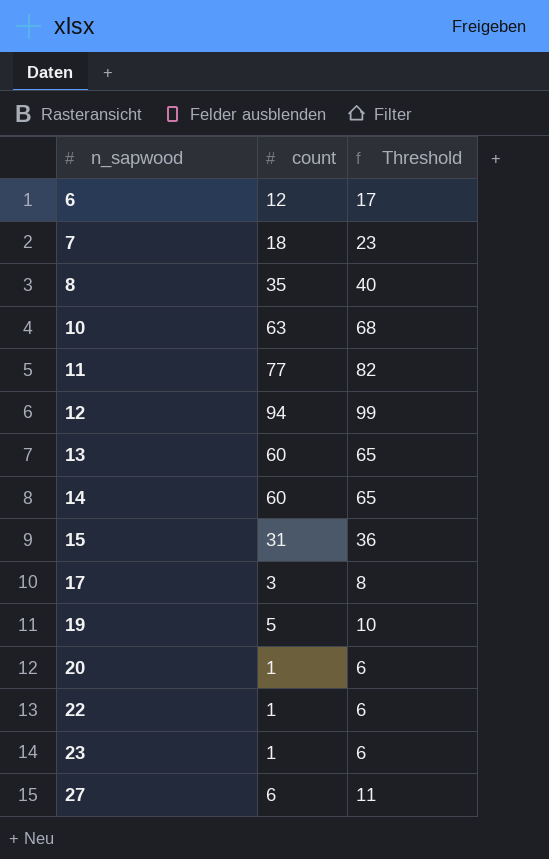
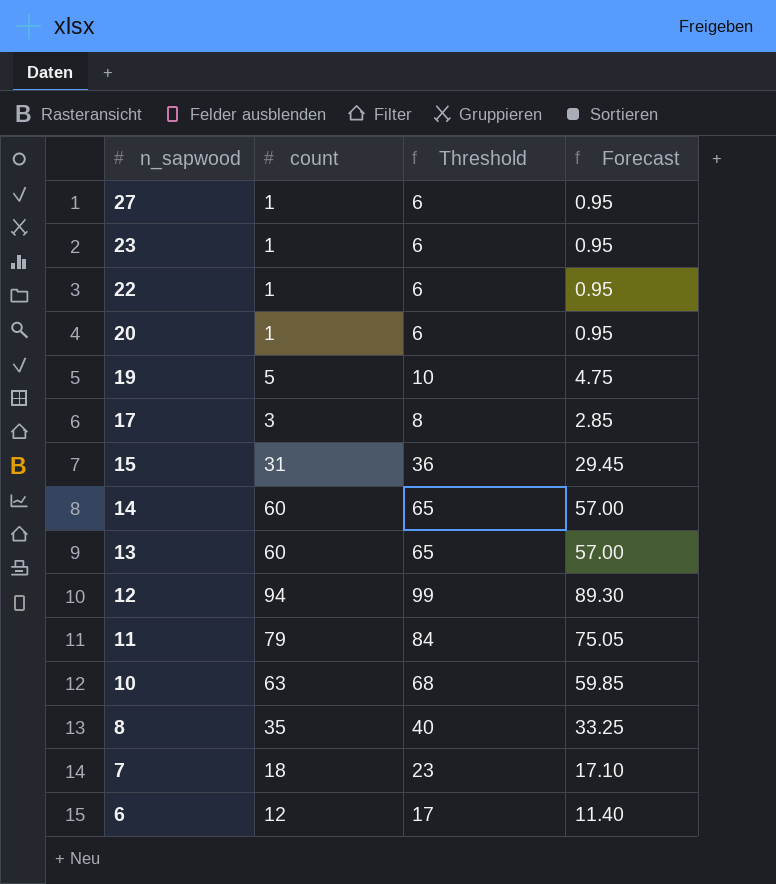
row order: n_sapwood ascending -> n_sapwood descending
column Forecast | formula: none -> [count] * 0.95
27 | count: 6 -> 1
27 | Threshold: 11 -> 6
11 | count: 77 -> 79
11 | Threshold: 82 -> 84

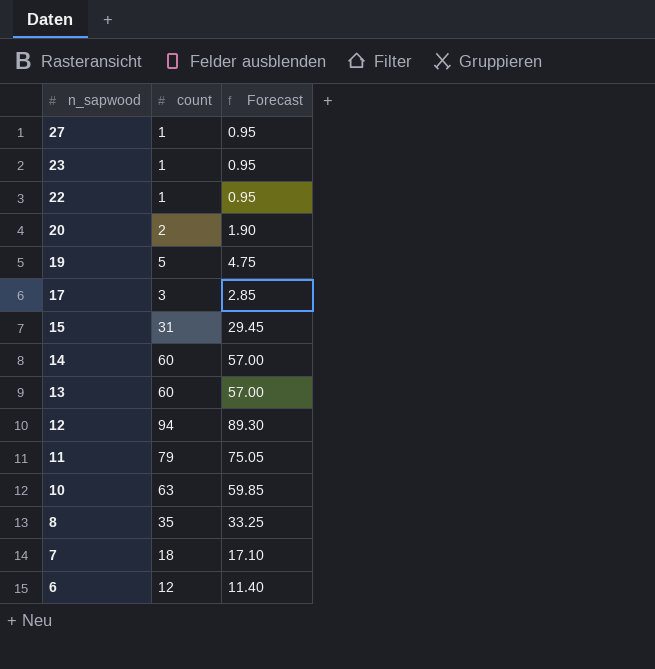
column Threshold | formula: [count] + 5 -> none
20 | count: 1 -> 2
20 | Forecast: 0.95 -> 1.90

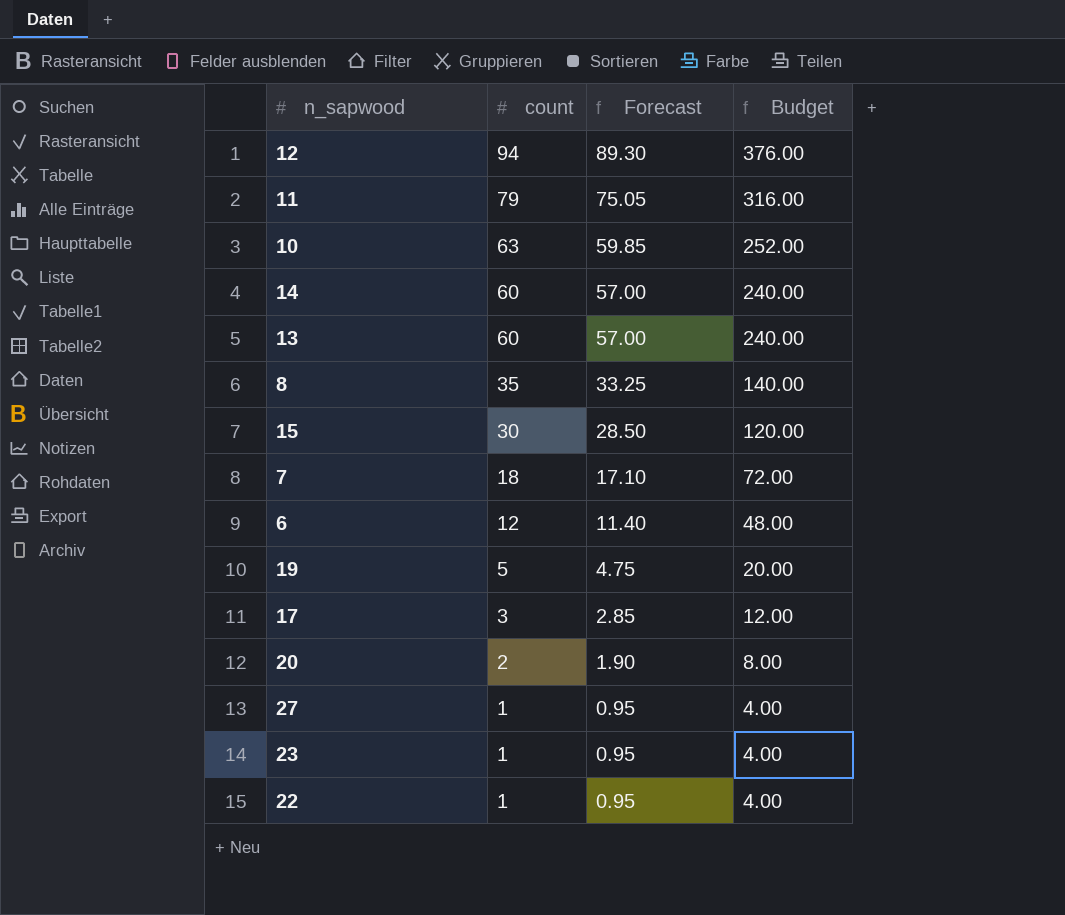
row order: n_sapwood descending -> count descending
column Budget | formula: none -> [count] * 4
15 | count: 31 -> 30
15 | Forecast: 29.45 -> 28.50

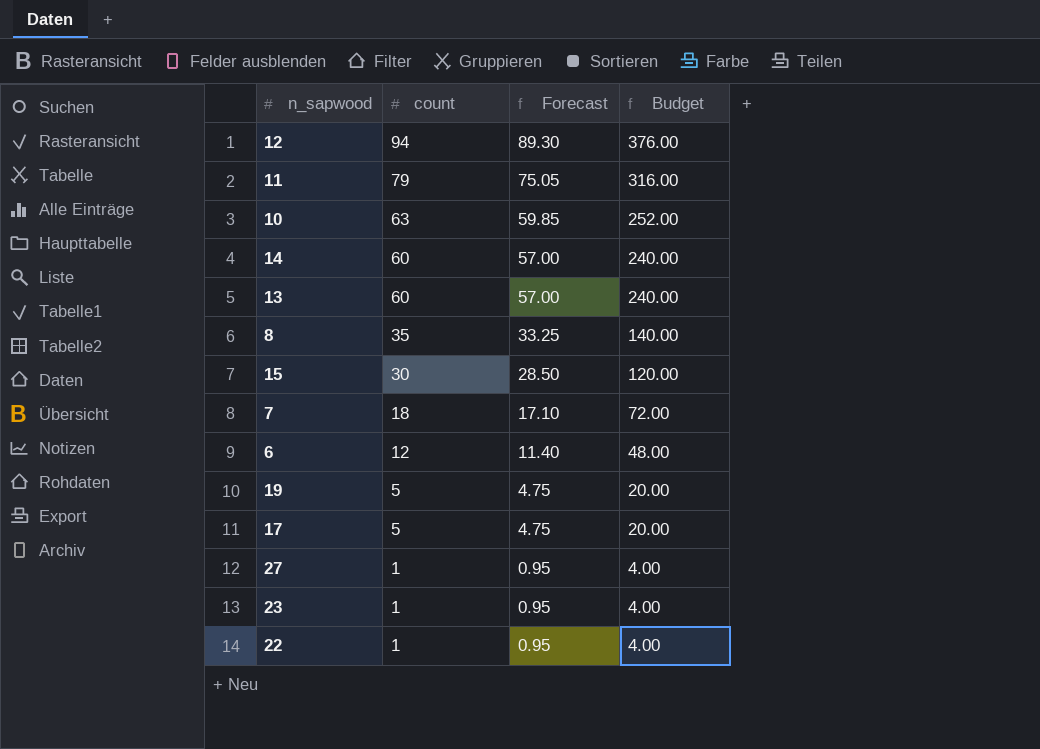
row 20: 2 | 1.90 | 8.00 -> none
17 | count: 3 -> 5
17 | Forecast: 2.85 -> 4.75
17 | Budget: 12.00 -> 20.00

